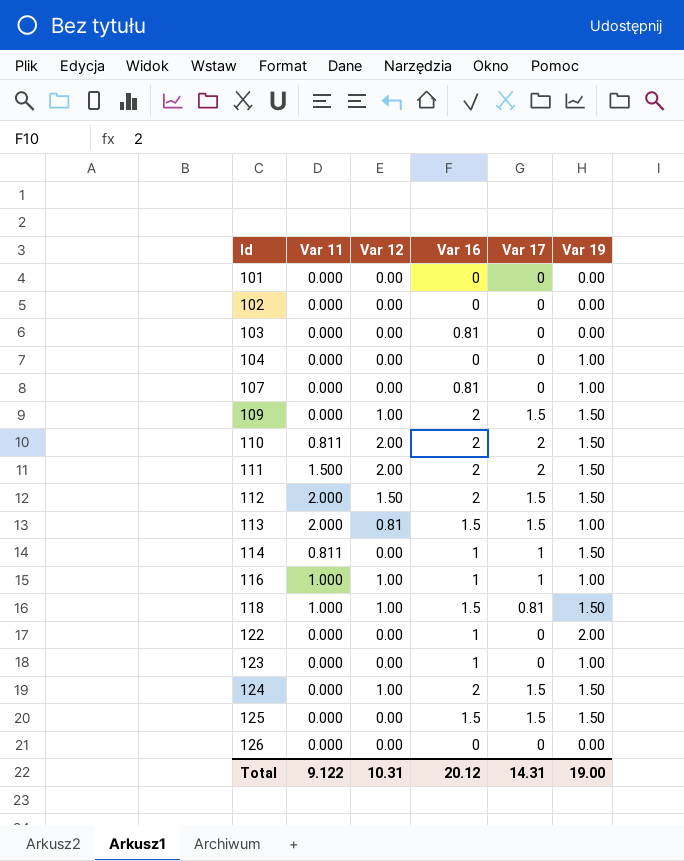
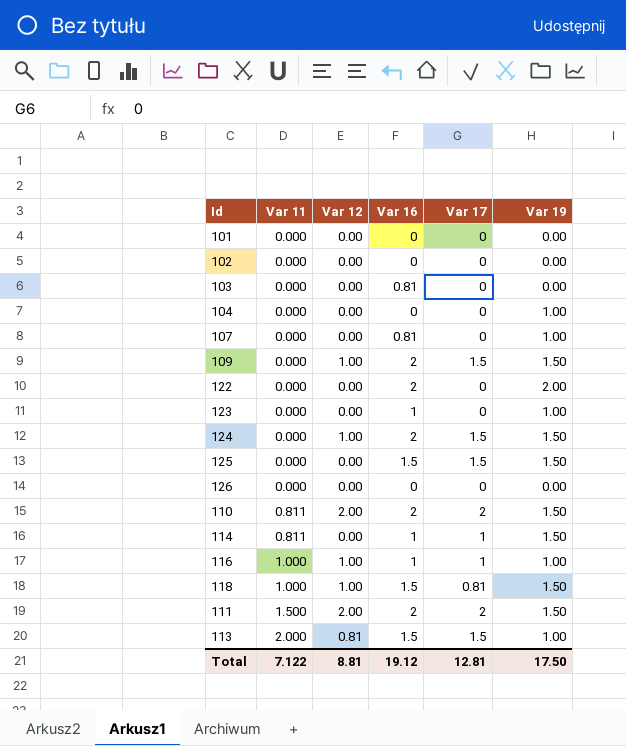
row order: Id ascending -> Var 11 ascending
row 112: 2.000 | 1.50 | 2 | 1.5 | 1.50 -> none
122 | Var 16: 1 -> 2
Total | Var 11: 9.122 -> 7.122
Total | Var 12: 10.31 -> 8.81
Total | Var 16: 20.12 -> 19.12
Total | Var 17: 14.31 -> 12.81
Total | Var 19: 19.00 -> 17.50

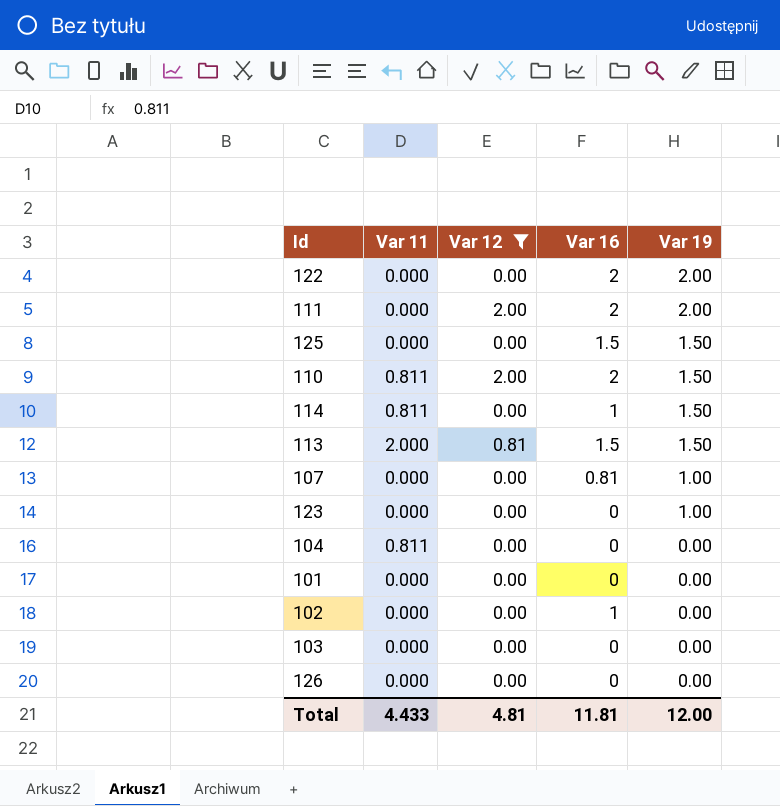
filter: none -> Var 12 != 1.00
row order: Var 11 ascending -> Var 19 descending
column Var 17 | position: 5 -> none
111 | Var 11: 1.500 -> 0.000
111 | Var 19: 1.50 -> 2.00
113 | Var 19: 1.00 -> 1.50
123 | Var 16: 1 -> 0
104 | Var 11: 0.000 -> 0.811
104 | Var 19: 1.00 -> 0.00
102 | Var 16: 0 -> 1
103 | Var 16: 0.81 -> 0
Total | Var 11: 7.122 -> 4.433
Total | Var 12: 8.81 -> 4.81
Total | Var 16: 19.12 -> 11.81
Total | Var 19: 17.50 -> 12.00

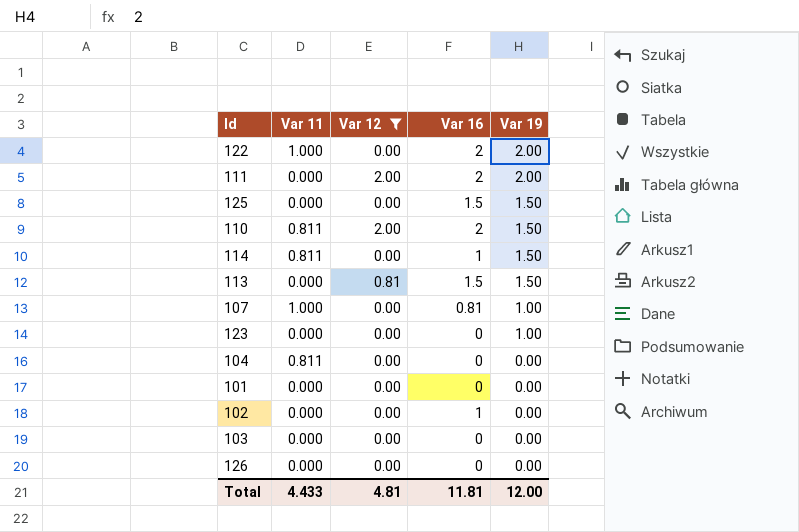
122 | Var 11: 0.000 -> 1.000
113 | Var 11: 2.000 -> 0.000
107 | Var 11: 0.000 -> 1.000

